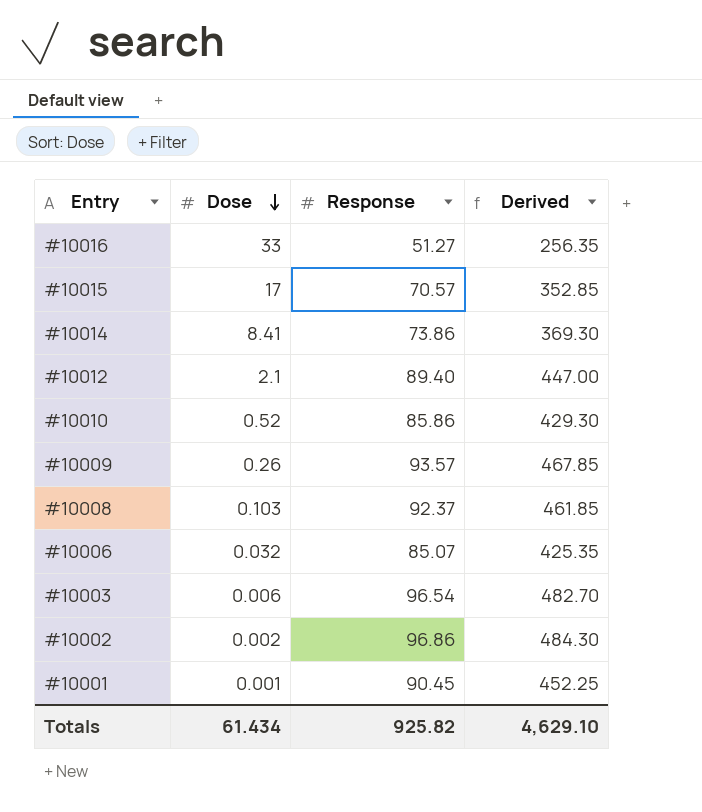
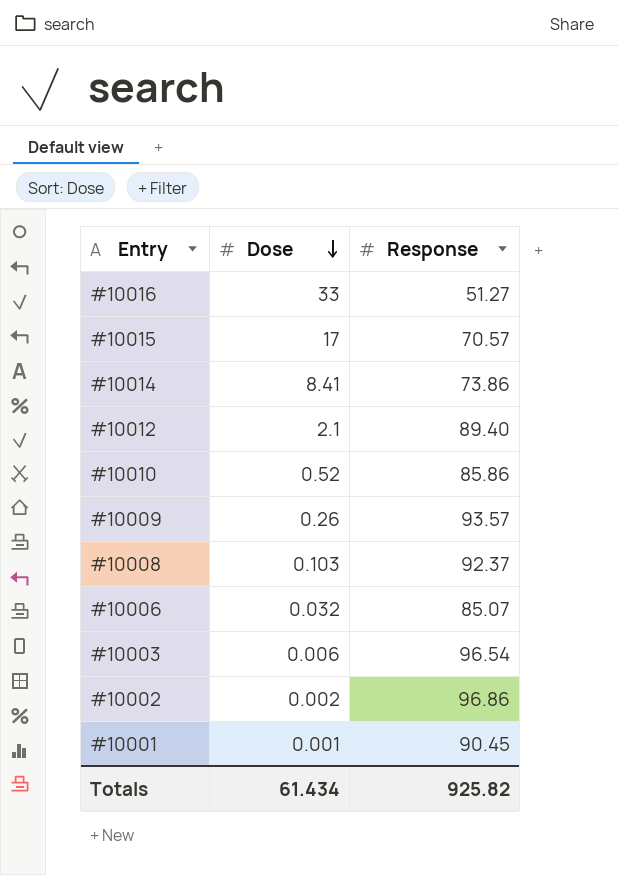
column Derived | formula: [Response] * 5 -> none

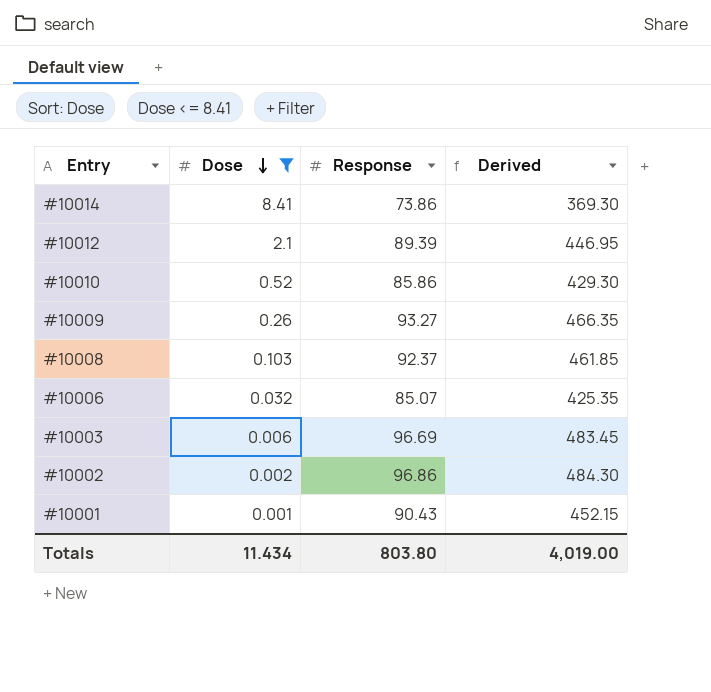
filter: none -> Dose <= 8.41
column Derived | formula: none -> [Response] * 5
#10012 | Response: 89.40 -> 89.39
#10009 | Response: 93.57 -> 93.27
#10003 | Response: 96.54 -> 96.69
#10001 | Response: 90.45 -> 90.43
Totals | Dose: 61.434 -> 11.434
Totals | Response: 925.82 -> 803.80

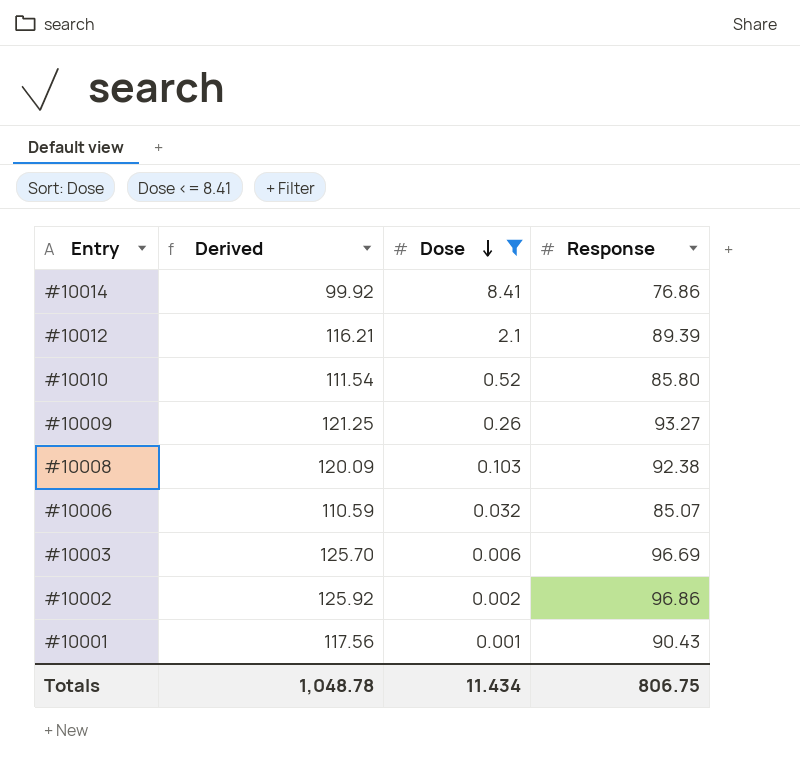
column Derived | formula: [Response] * 5 -> [Response] * 1.3
column Derived | position: 4 -> 2
#10014 | Response: 73.86 -> 76.86
#10010 | Response: 85.86 -> 85.80
#10008 | Response: 92.37 -> 92.38
Totals | Derived: 4,019.00 -> 1,048.78
Totals | Response: 803.80 -> 806.75

